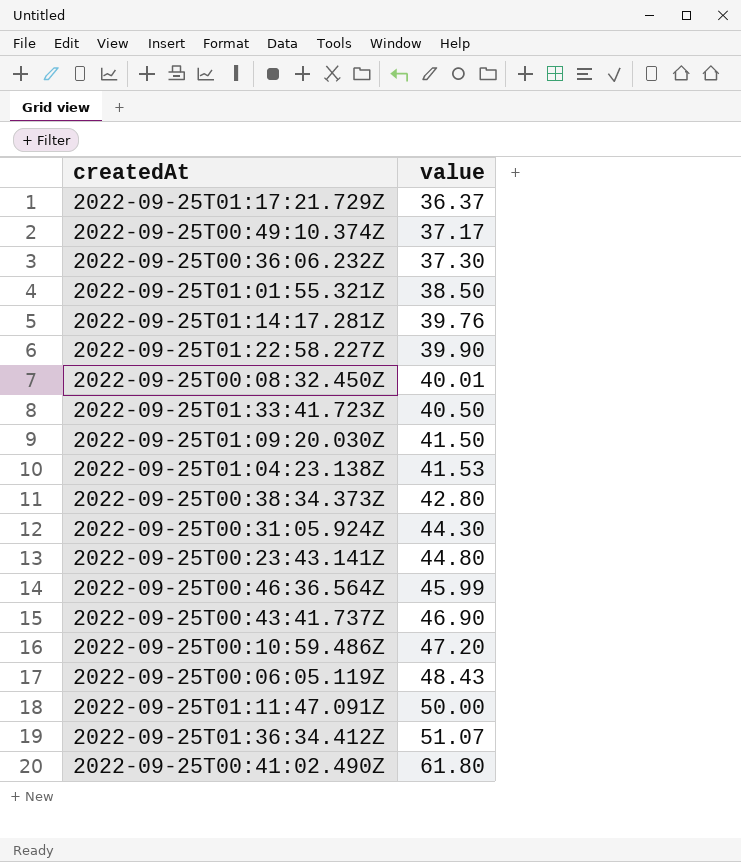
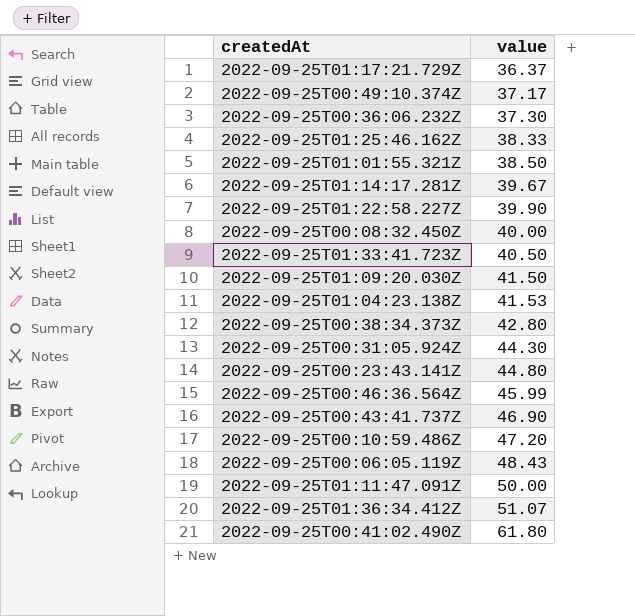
row 2022-09-25T01:25:46.162Z: none -> 38.33
2022-09-25T01:14:17.281Z | value: 39.76 -> 39.67
2022-09-25T00:08:32.450Z | value: 40.01 -> 40.00

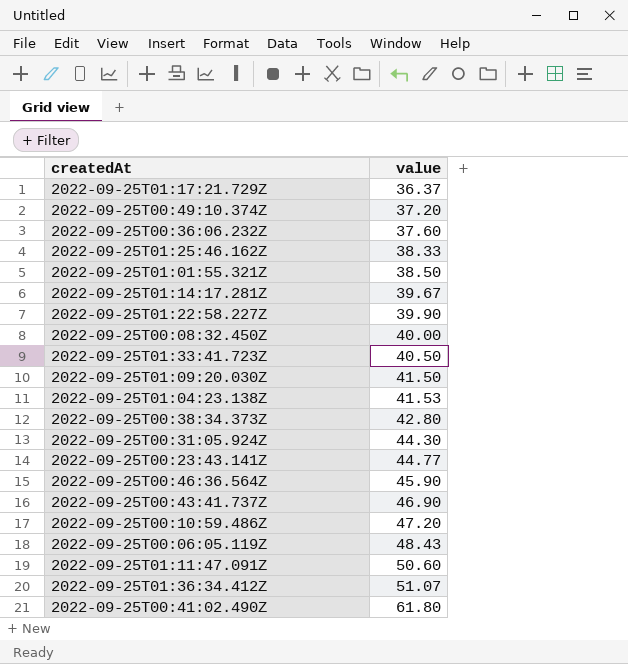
2022-09-25T00:49:10.374Z | value: 37.17 -> 37.20
2022-09-25T00:36:06.232Z | value: 37.30 -> 37.60
2022-09-25T00:23:43.141Z | value: 44.80 -> 44.77
2022-09-25T00:46:36.564Z | value: 45.99 -> 45.90
2022-09-25T01:11:47.091Z | value: 50.00 -> 50.60

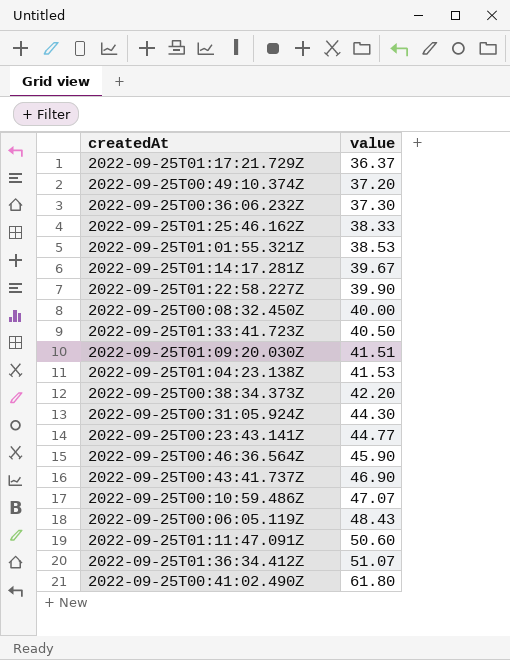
2022-09-25T00:36:06.232Z | value: 37.60 -> 37.30
2022-09-25T01:01:55.321Z | value: 38.50 -> 38.53
2022-09-25T01:09:20.030Z | value: 41.50 -> 41.51
2022-09-25T00:38:34.373Z | value: 42.80 -> 42.20
2022-09-25T00:10:59.486Z | value: 47.20 -> 47.07

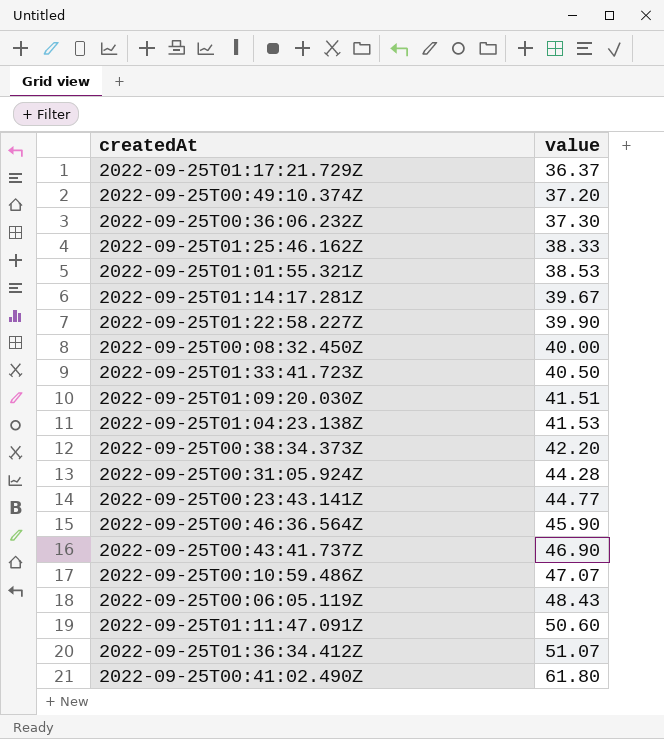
2022-09-25T00:31:05.924Z | value: 44.30 -> 44.28

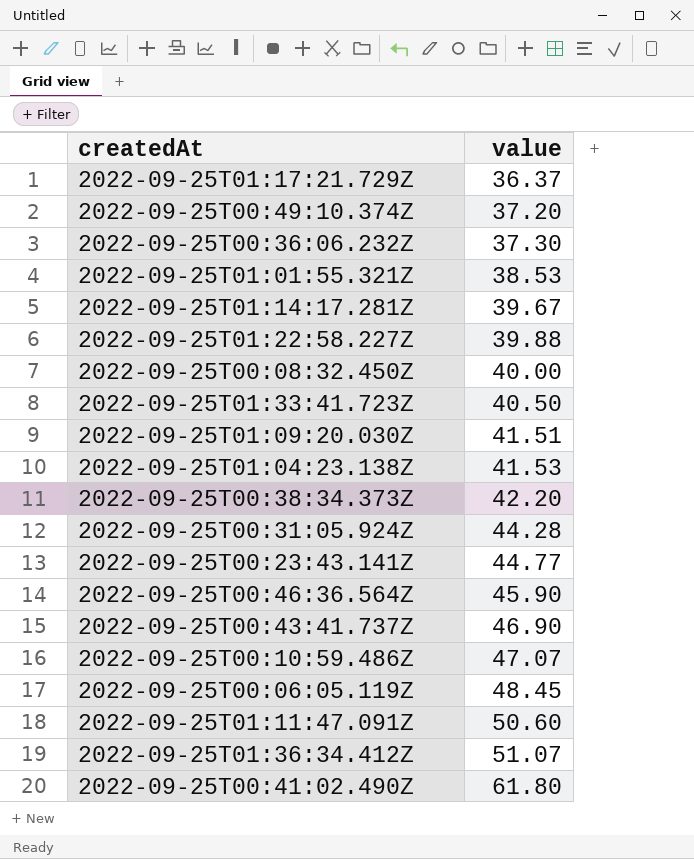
row 2022-09-25T01:25:46.162Z: 38.33 -> none
2022-09-25T01:22:58.227Z | value: 39.90 -> 39.88
2022-09-25T00:06:05.119Z | value: 48.43 -> 48.45

